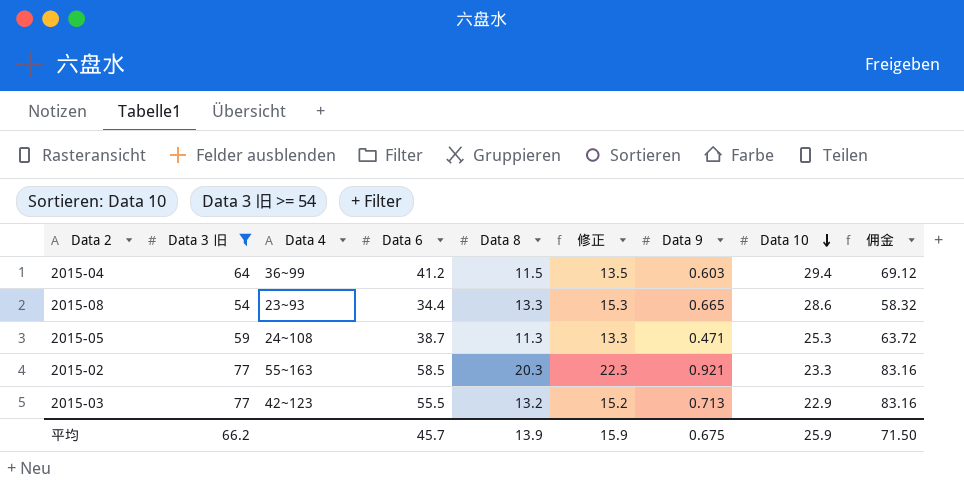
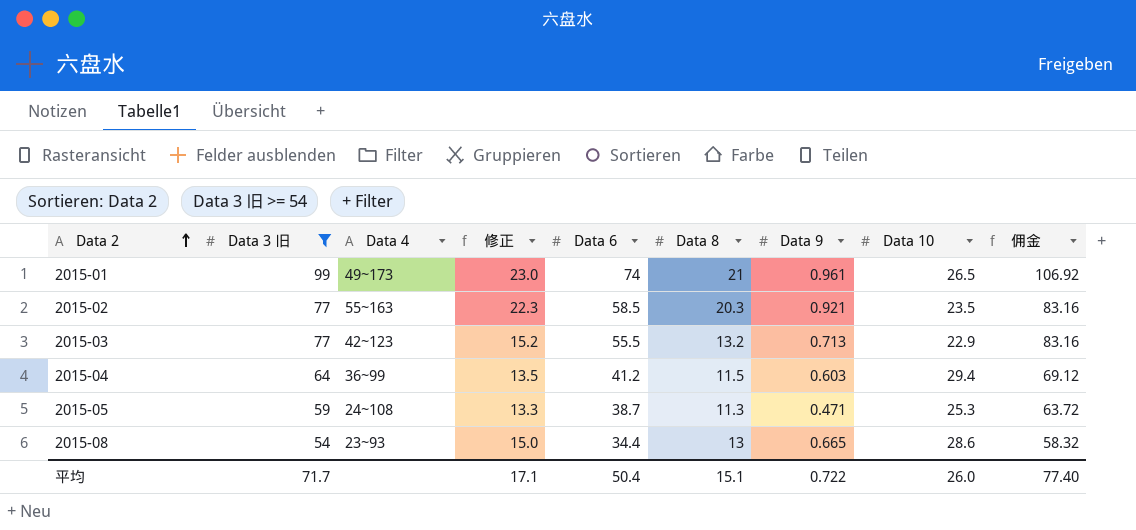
row order: Data 10 descending -> Data 2 ascending
column 修正 | position: 6 -> 4
row 2015-01: none -> 99 | 49~173 | 23.0 | 74 | 21 | 0.961 | 26.5 | 106.92
2015-02 | Data 10: 23.3 -> 23.5
2015-08 | 修正: 15.3 -> 15.0
2015-08 | Data 8: 13.3 -> 13
平均 | Data 3 旧: 66.2 -> 71.7
平均 | 修正: 15.9 -> 17.1
平均 | Data 6: 45.7 -> 50.4
平均 | Data 8: 13.9 -> 15.1
平均 | Data 9: 0.675 -> 0.722
平均 | Data 10: 25.9 -> 26.0
平均 | 佣金: 71.50 -> 77.40

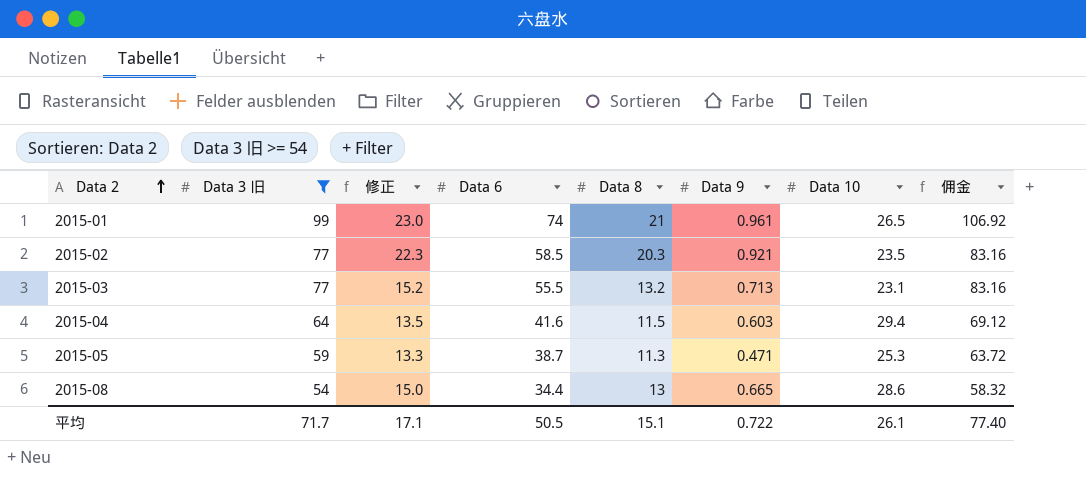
column Data 4 | position: 3 -> none
2015-03 | Data 10: 22.9 -> 23.1
2015-04 | Data 6: 41.2 -> 41.6
平均 | Data 6: 50.4 -> 50.5
平均 | Data 10: 26.0 -> 26.1

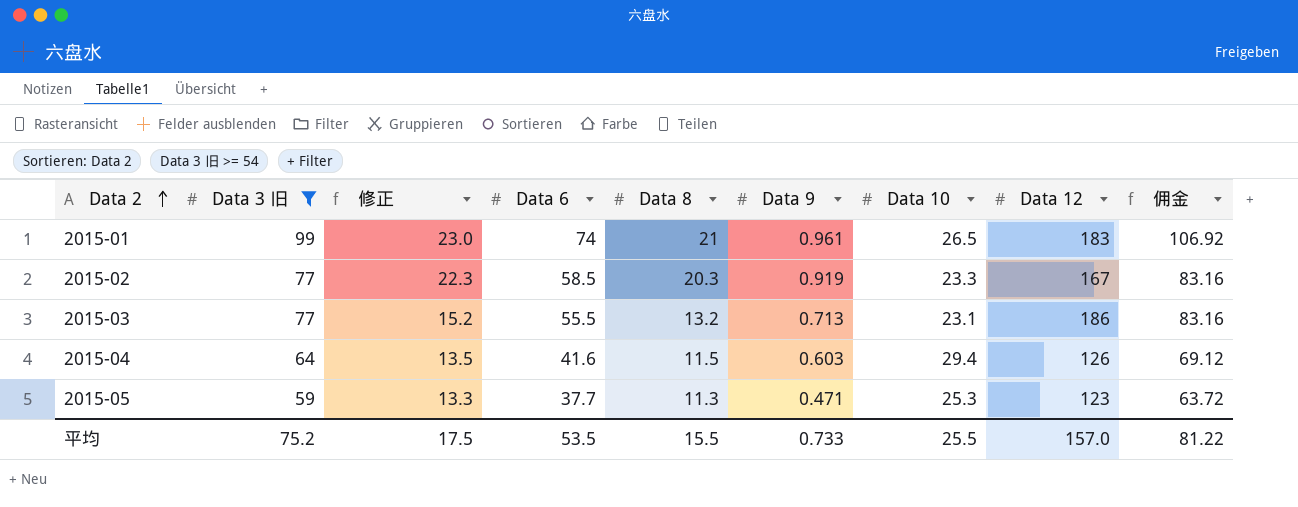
column Data 12 | position: none -> 8
row 2015-08: 54 | 15.0 | 34.4 | 13 | 0.665 | 28.6 | 58.32 -> none
2015-02 | Data 9: 0.921 -> 0.919
2015-02 | Data 10: 23.5 -> 23.3
2015-05 | Data 6: 38.7 -> 37.7
平均 | Data 3 旧: 71.7 -> 75.2
平均 | 修正: 17.1 -> 17.5
平均 | Data 6: 50.5 -> 53.5
平均 | Data 8: 15.1 -> 15.5
平均 | Data 9: 0.722 -> 0.733
平均 | Data 10: 26.1 -> 25.5
平均 | 佣金: 77.40 -> 81.22

